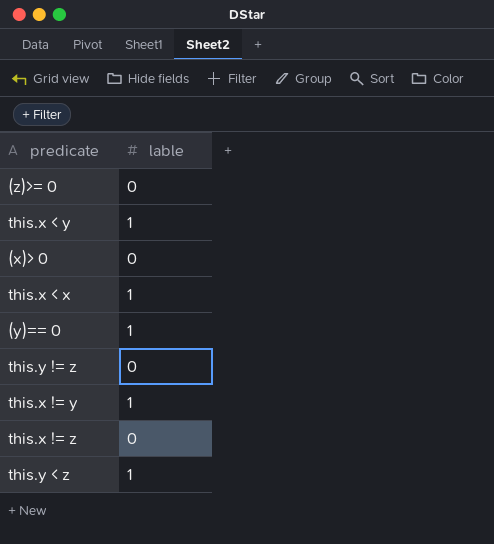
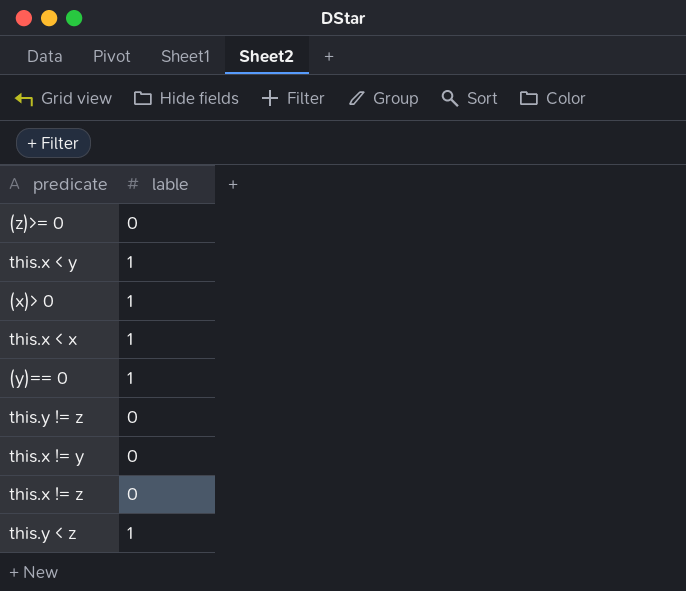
(x)> 0 | lable: 0 -> 1
this.x != y | lable: 1 -> 0

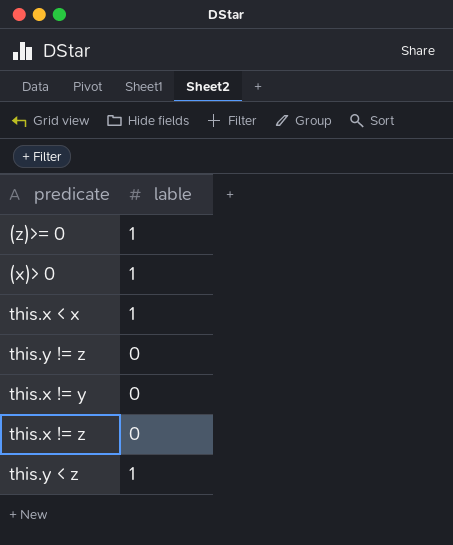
row this.x < y: 1 -> none
row (y)== 0: 1 -> none
(z)>= 0 | lable: 0 -> 1

